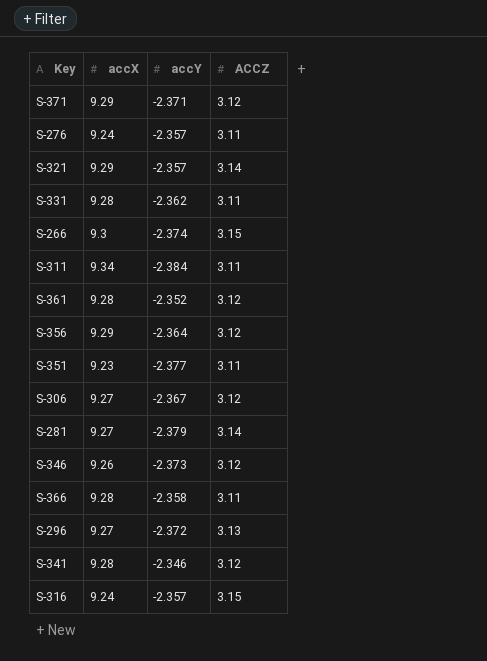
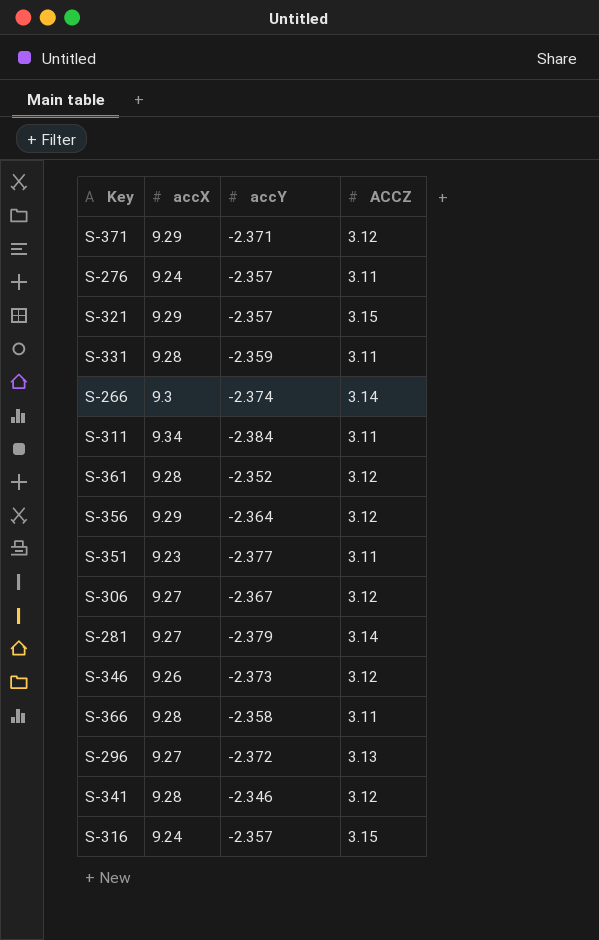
S-321 | ACCZ: 3.14 -> 3.15
S-331 | accY: -2.362 -> -2.359
S-266 | ACCZ: 3.15 -> 3.14

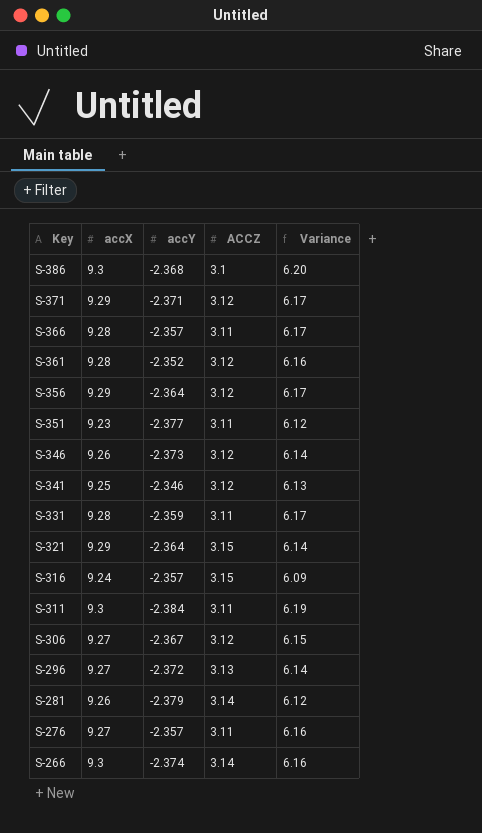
row order: none -> Key descending
column Variance | formula: none -> [accX] - [ACCZ]
row S-386: none -> 9.3 | -2.368 | 3.1 | 6.20
S-366 | accY: -2.358 -> -2.357
S-341 | accX: 9.28 -> 9.25
S-321 | accY: -2.357 -> -2.364
S-311 | accX: 9.34 -> 9.3
S-281 | accX: 9.27 -> 9.26
S-276 | accX: 9.24 -> 9.27

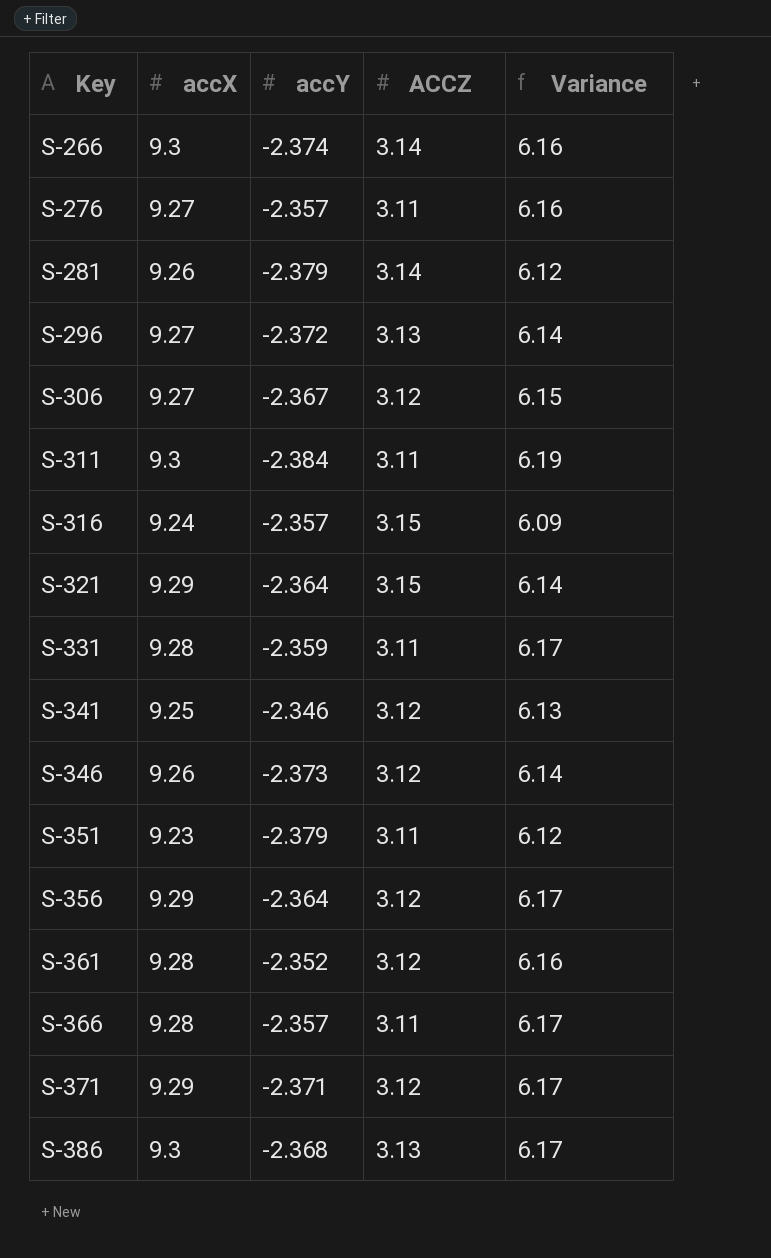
row order: Key descending -> Key ascending
S-351 | accY: -2.377 -> -2.379
S-386 | ACCZ: 3.1 -> 3.13
S-386 | Variance: 6.20 -> 6.17

